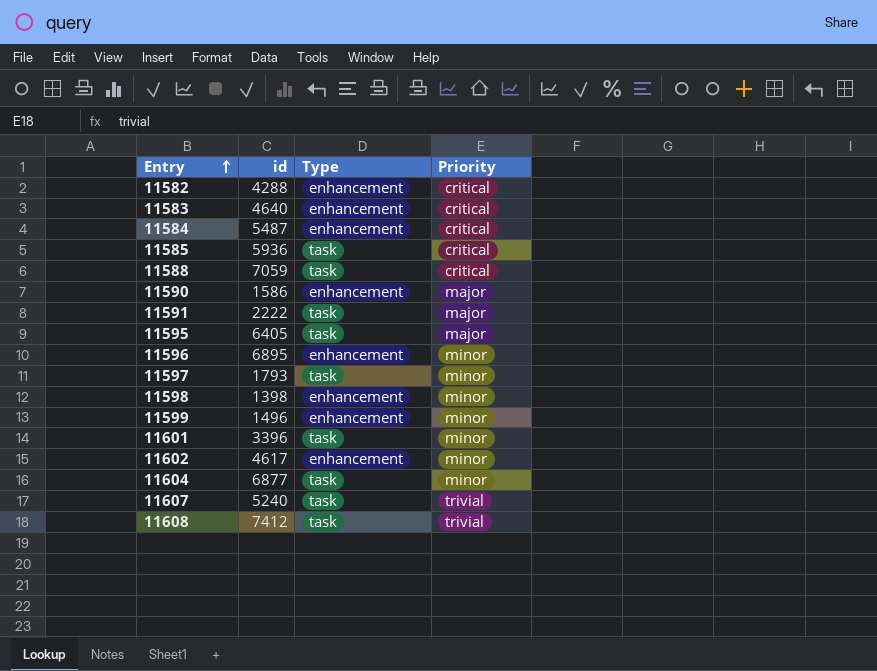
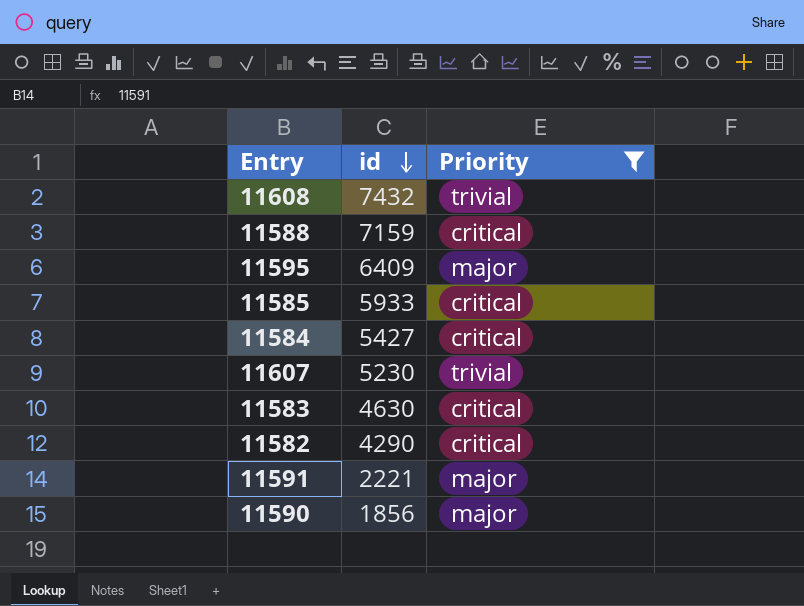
filter: none -> Priority != minor
row order: Entry ascending -> id descending
column Type | position: 3 -> none
11608 | id: 7412 -> 7432
11588 | id: 7059 -> 7159
11595 | id: 6405 -> 6409
11585 | id: 5936 -> 5933
11584 | id: 5487 -> 5427
11607 | id: 5240 -> 5230
11583 | id: 4640 -> 4630
11582 | id: 4288 -> 4290
11591 | id: 2222 -> 2221
11590 | id: 1586 -> 1856

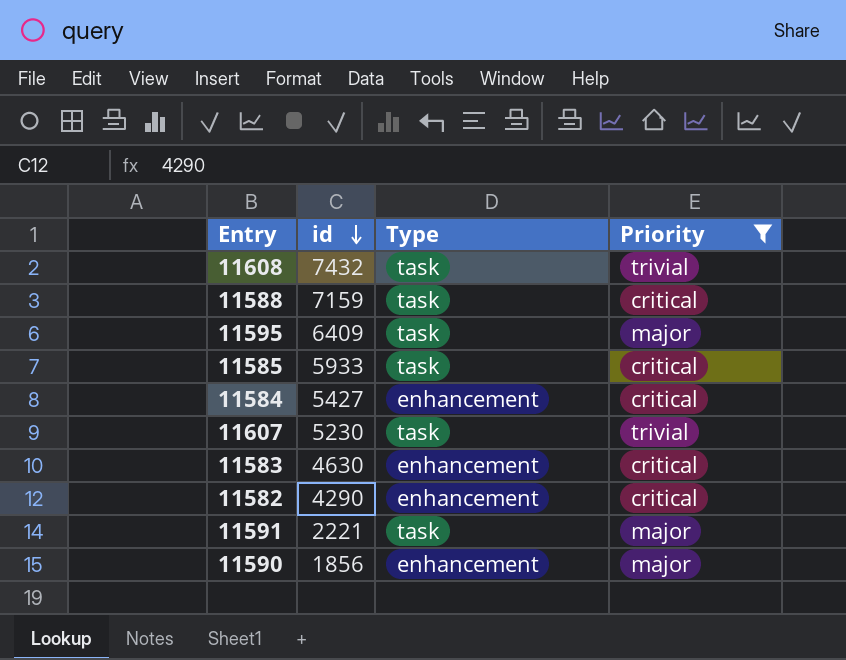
column Type | position: none -> 3

